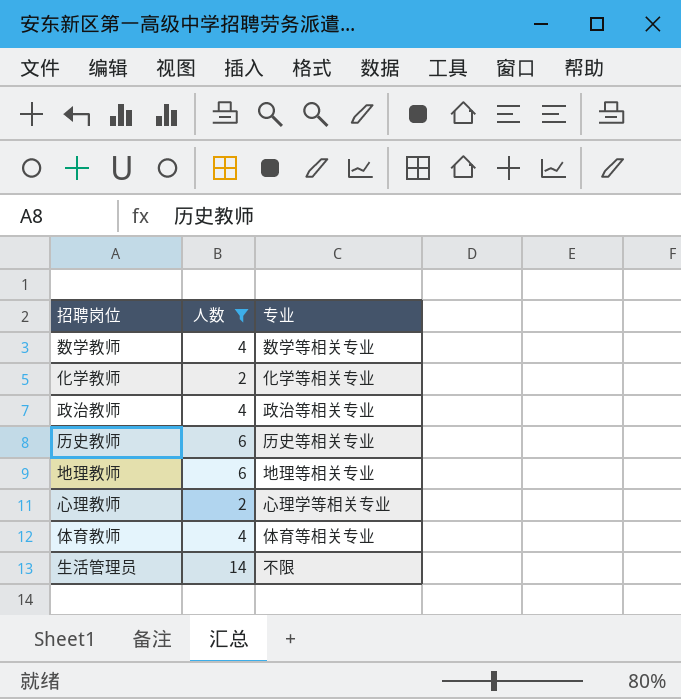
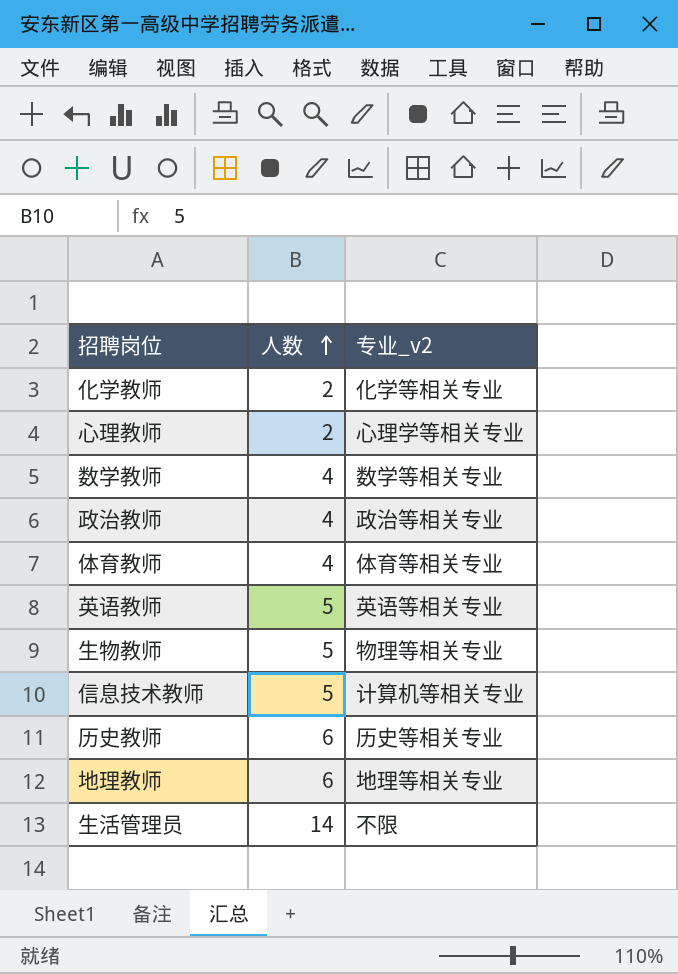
filter: 人数 != 5 -> none
row order: none -> 人数 ascending
column name: 专业 -> 专业_v2

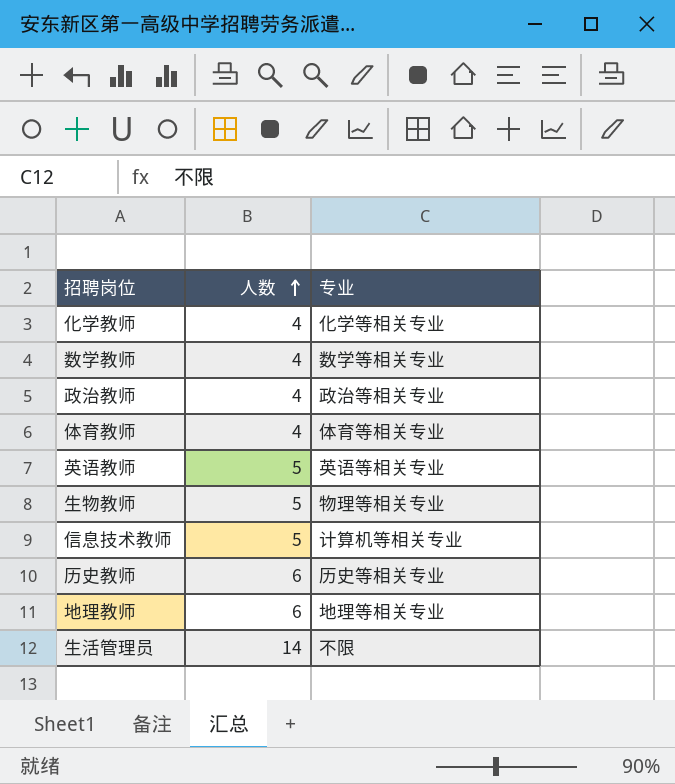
column name: 专业_v2 -> 专业
row 心理教师: 2 | 心理学等相关专业 -> none
化学教师 | 人数: 2 -> 4

